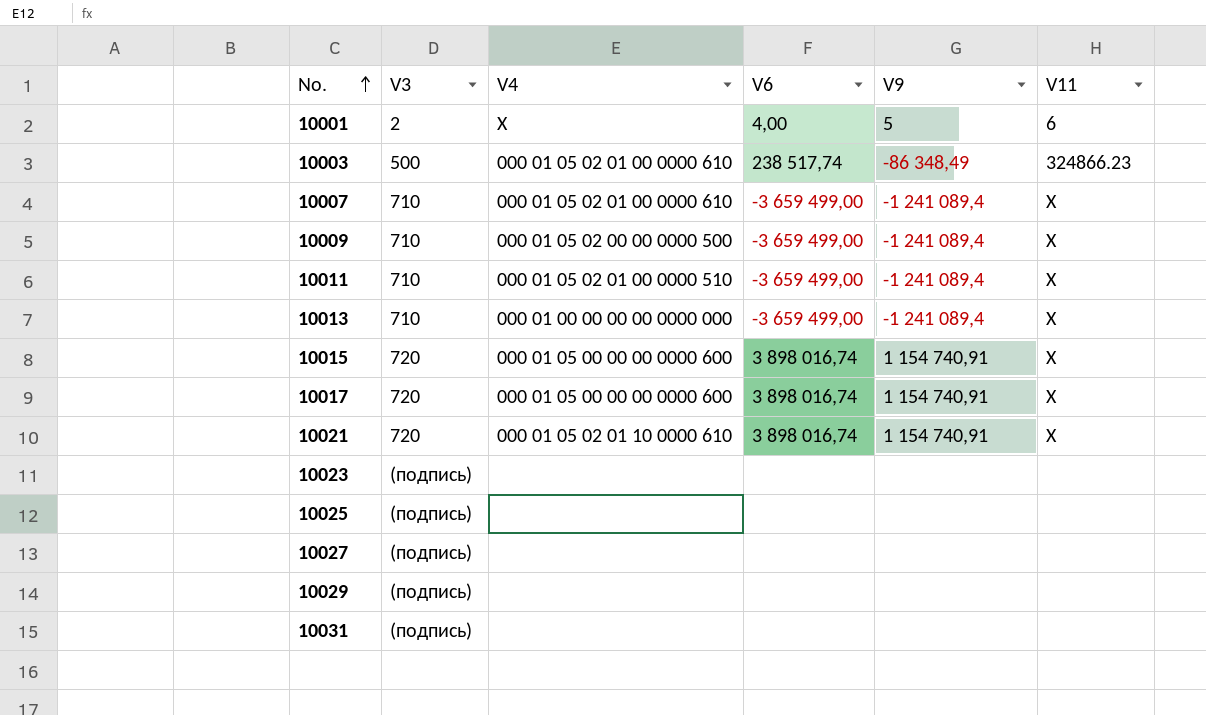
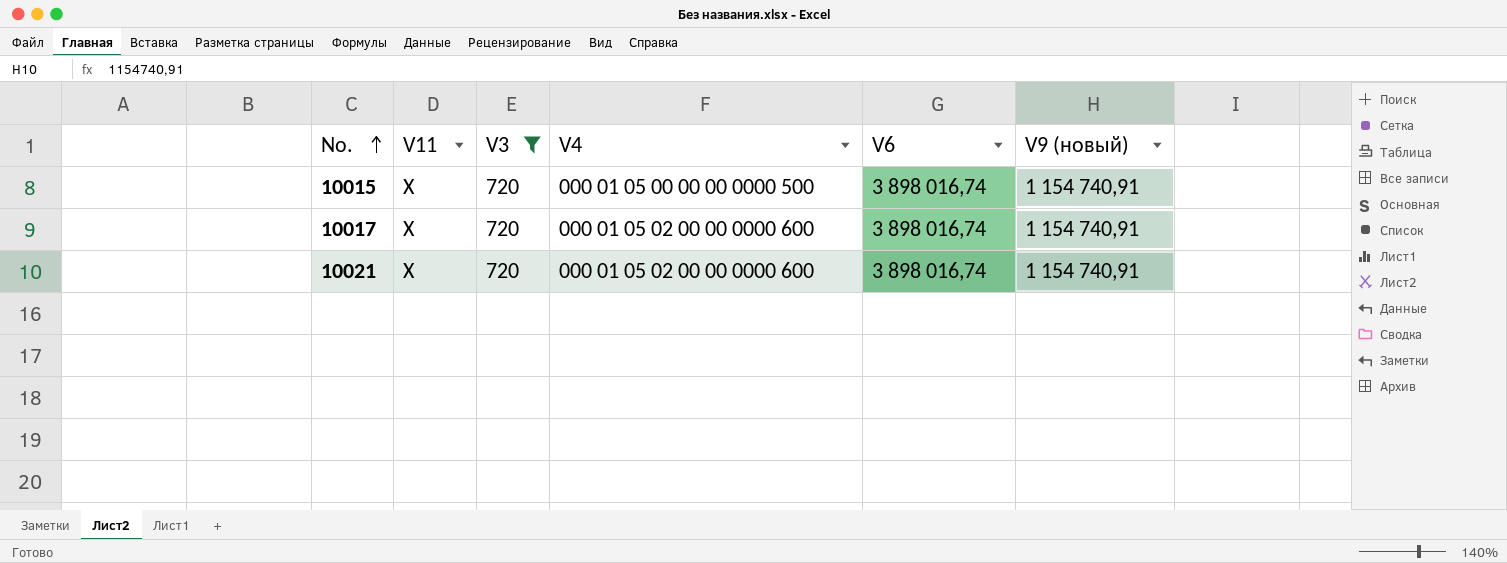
filter: none -> V3 = 720
column V11 | position: 6 -> 2
column name: V9 -> V9 (новый)
10015 | V4: 000 01 05 00 00 00 0000 600 -> 000 01 05 00 00 00 0000 500
10017 | V4: 000 01 05 00 00 00 0000 600 -> 000 01 05 02 00 00 0000 600
10021 | V4: 000 01 05 02 01 10 0000 610 -> 000 01 05 02 00 00 0000 600

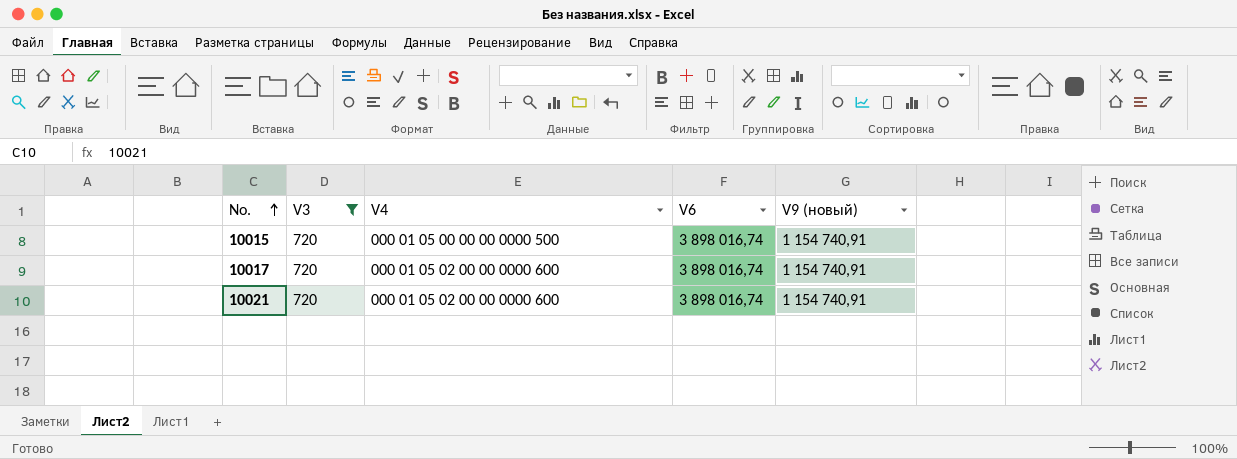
column V11 | position: 2 -> none

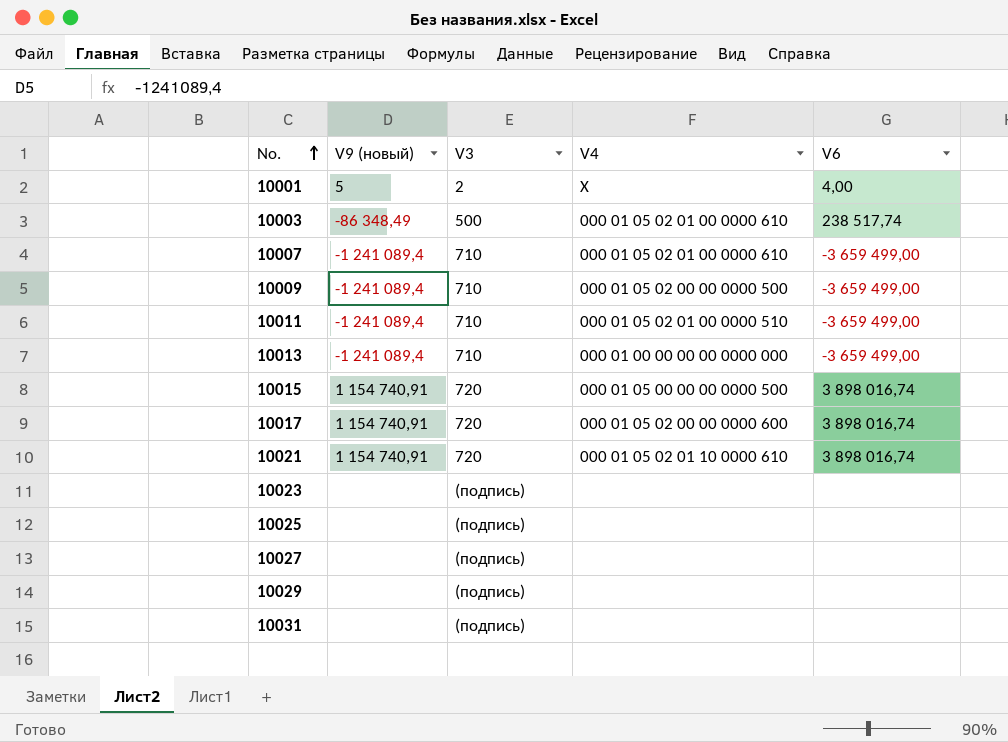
filter: V3 = 720 -> none
column V9 (новый) | position: 5 -> 2
10021 | V4: 000 01 05 02 00 00 0000 600 -> 000 01 05 02 01 10 0000 610

